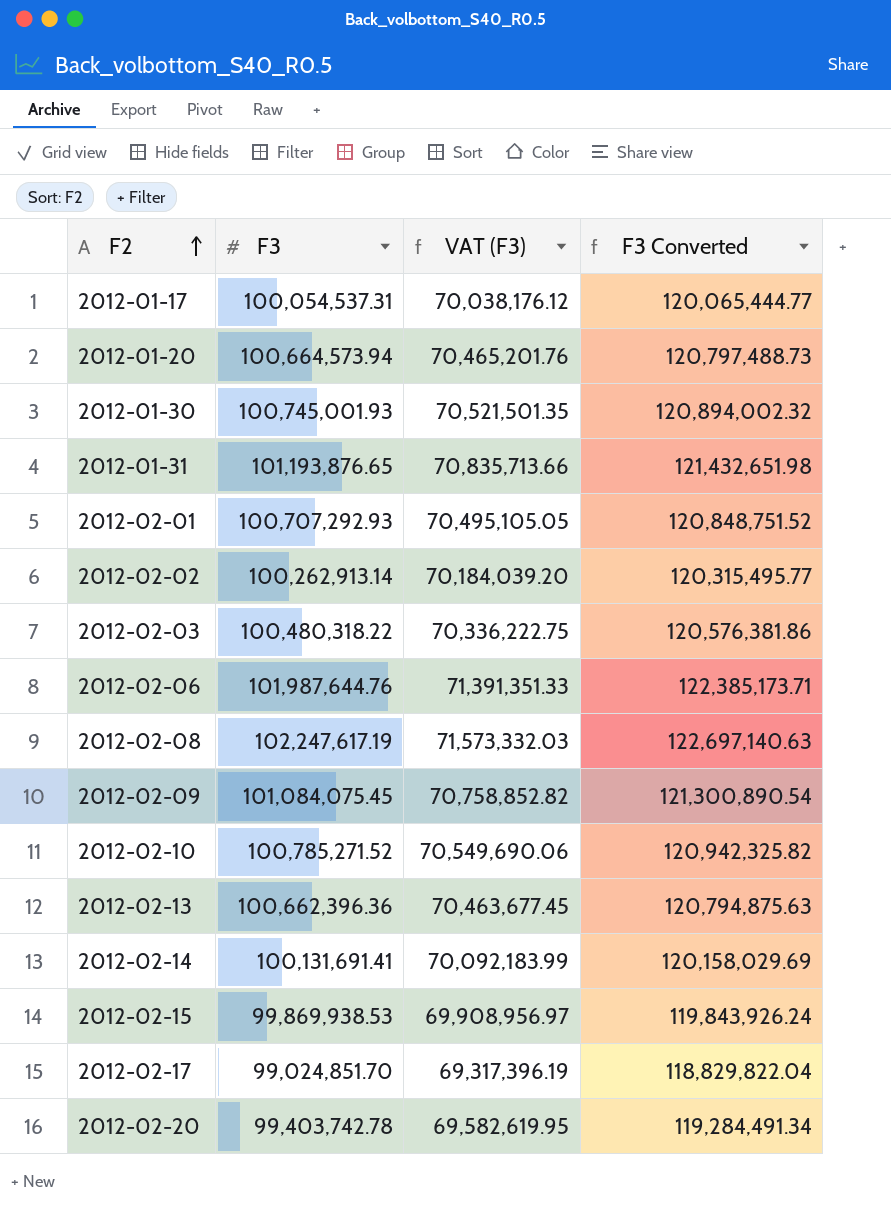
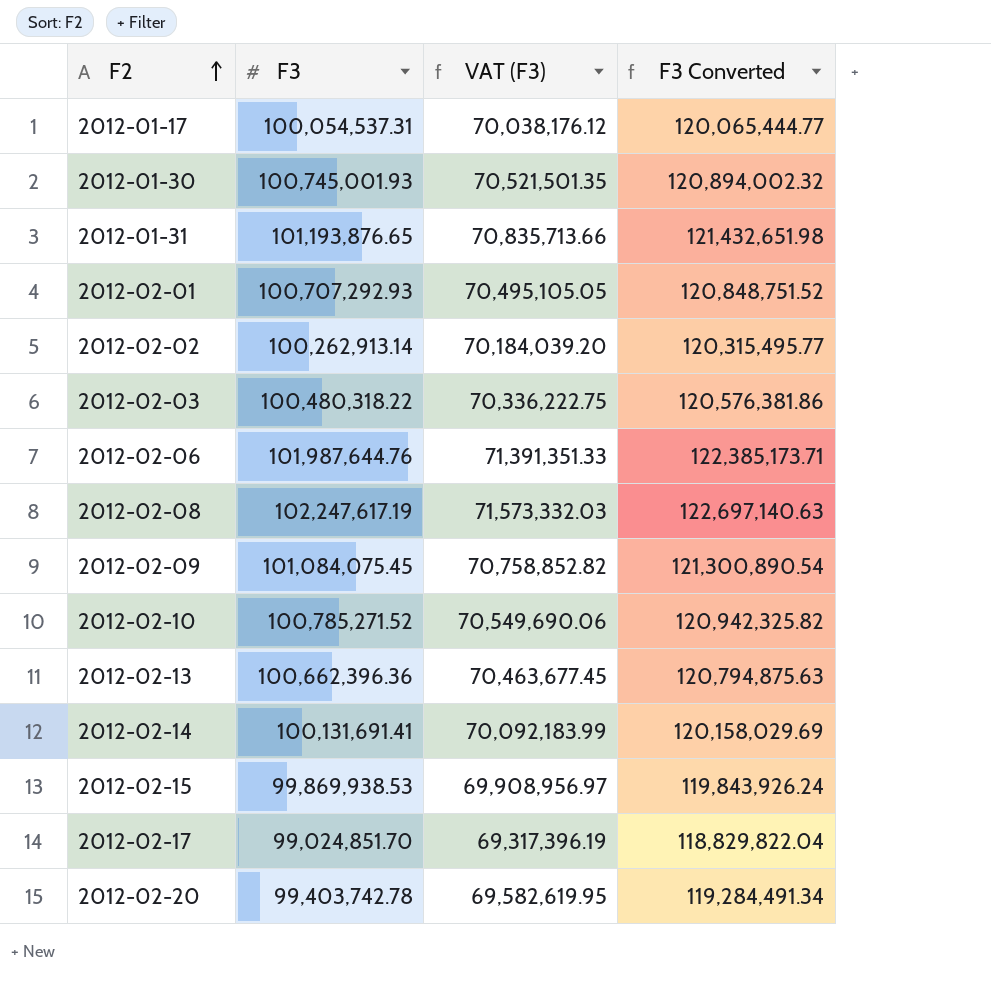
row 2012-01-20: 100,664,573.94 | 70,465,201.76 | 120,797,488.73 -> none

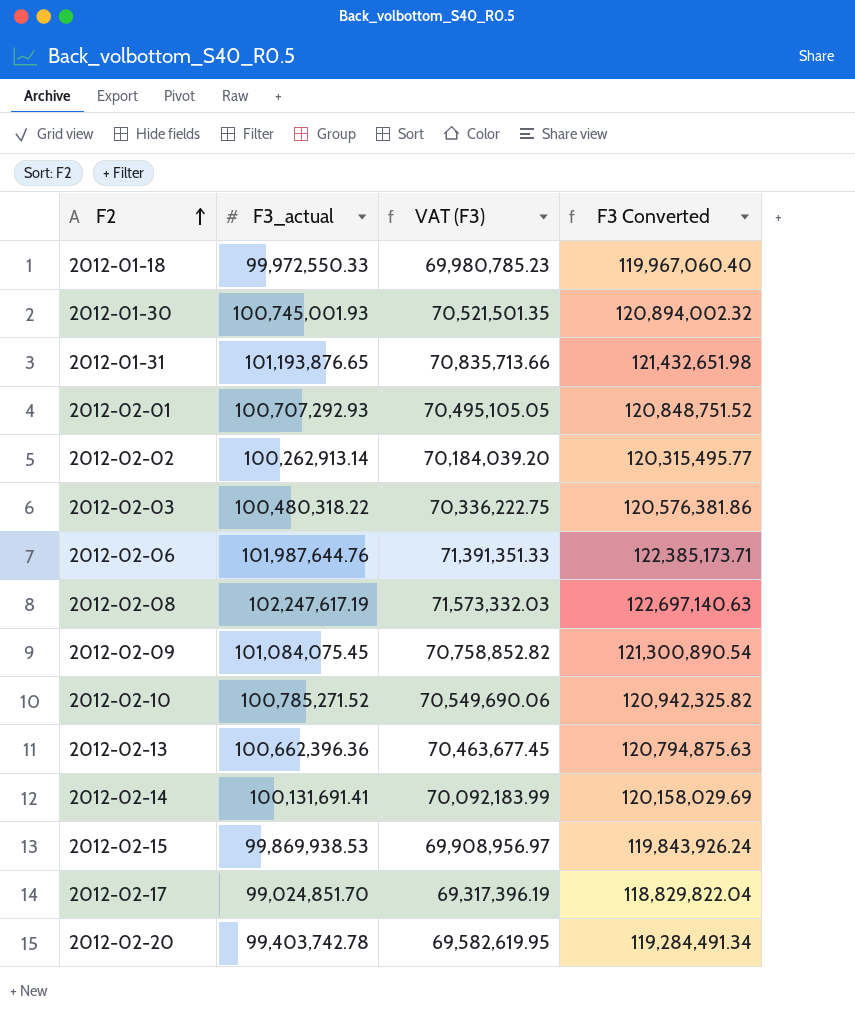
column name: F3 -> F3_actual
row 2012-01-17: 100,054,537.31 | 70,038,176.12 | 120,065,444.77 -> none
row 2012-01-18: none -> 99,972,550.33 | 69,980,785.23 | 119,967,060.40

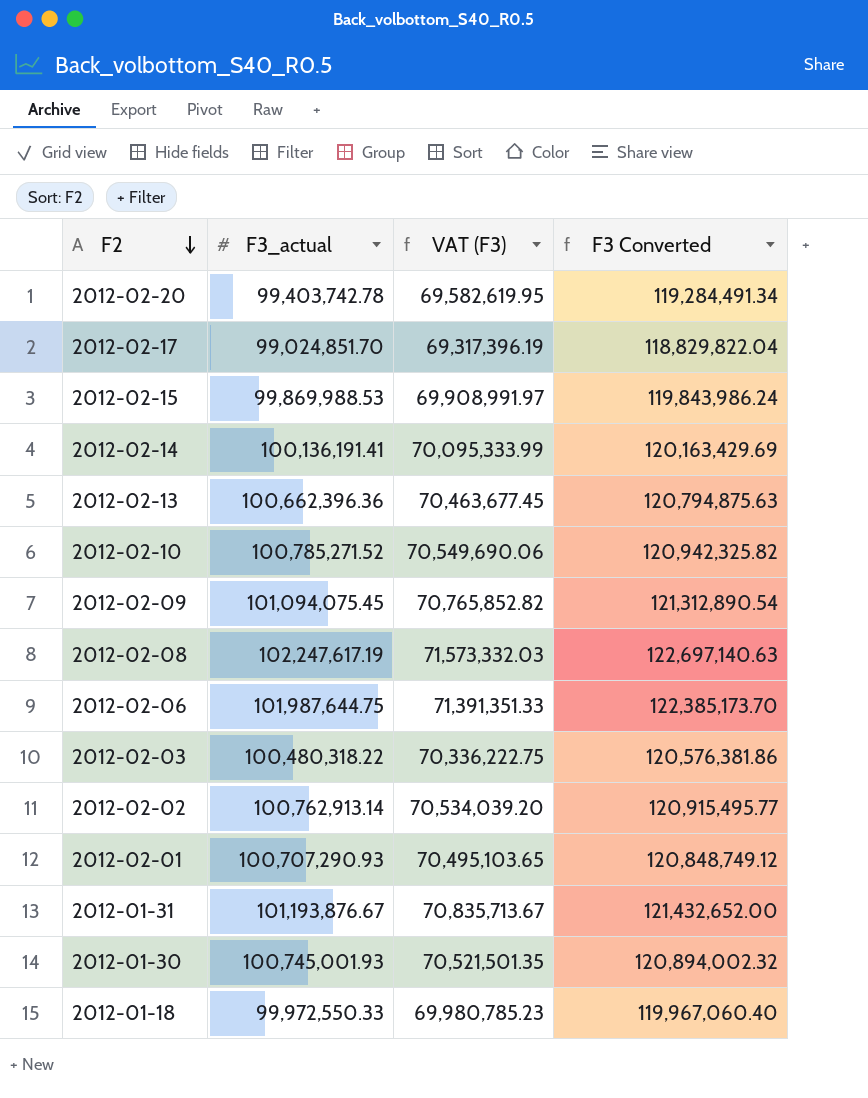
row order: F2 ascending -> F2 descending
2012-02-15 | F3_actual: 99,869,938.53 -> 99,869,988.53
2012-02-15 | VAT (F3): 69,908,956.97 -> 69,908,991.97
2012-02-15 | F3 Converted: 119,843,926.24 -> 119,843,986.24
2012-02-14 | F3_actual: 100,131,691.41 -> 100,136,191.41
2012-02-14 | VAT (F3): 70,092,183.99 -> 70,095,333.99
2012-02-14 | F3 Converted: 120,158,029.69 -> 120,163,429.69
2012-02-09 | F3_actual: 101,084,075.45 -> 101,094,075.45
2012-02-09 | VAT (F3): 70,758,852.82 -> 70,765,852.82
2012-02-09 | F3 Converted: 121,300,890.54 -> 121,312,890.54
2012-02-06 | F3_actual: 101,987,644.76 -> 101,987,644.75
2012-02-06 | F3 Converted: 122,385,173.71 -> 122,385,173.70
2012-02-02 | F3_actual: 100,262,913.14 -> 100,762,913.14
2012-02-02 | VAT (F3): 70,184,039.20 -> 70,534,039.20
2012-02-02 | F3 Converted: 120,315,495.77 -> 120,915,495.77
2012-02-01 | F3_actual: 100,707,292.93 -> 100,707,290.93
2012-02-01 | VAT (F3): 70,495,105.05 -> 70,495,103.65
2012-02-01 | F3 Converted: 120,848,751.52 -> 120,848,749.12
2012-01-31 | F3_actual: 101,193,876.65 -> 101,193,876.67
2012-01-31 | VAT (F3): 70,835,713.66 -> 70,835,713.67
2012-01-31 | F3 Converted: 121,432,651.98 -> 121,432,652.00

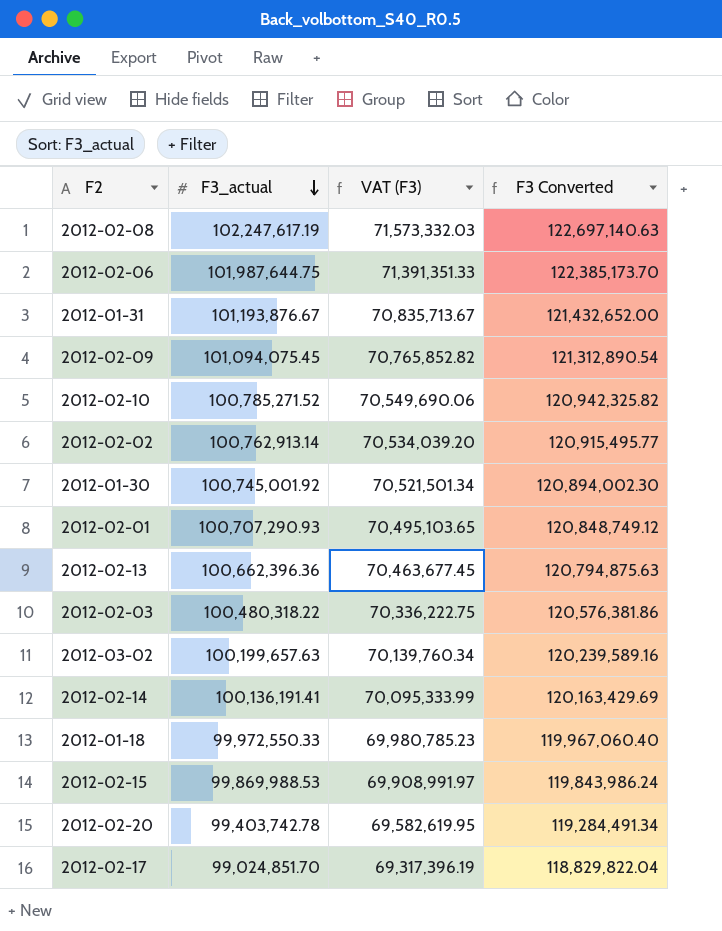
row order: F2 descending -> F3_actual descending
2012-01-30 | F3_actual: 100,745,001.93 -> 100,745,001.92
2012-01-30 | VAT (F3): 70,521,501.35 -> 70,521,501.34
2012-01-30 | F3 Converted: 120,894,002.32 -> 120,894,002.30
row 2012-03-02: none -> 100,199,657.63 | 70,139,760.34 | 120,239,589.16

